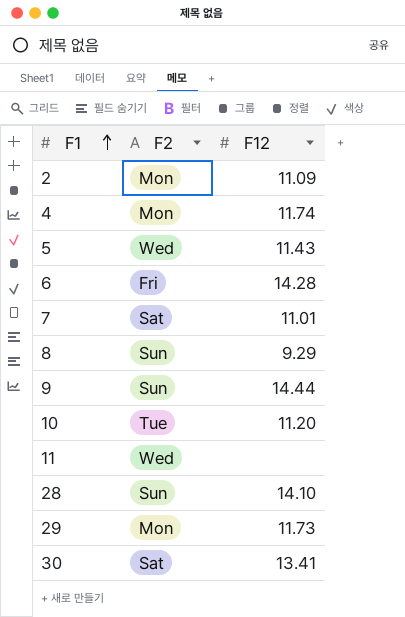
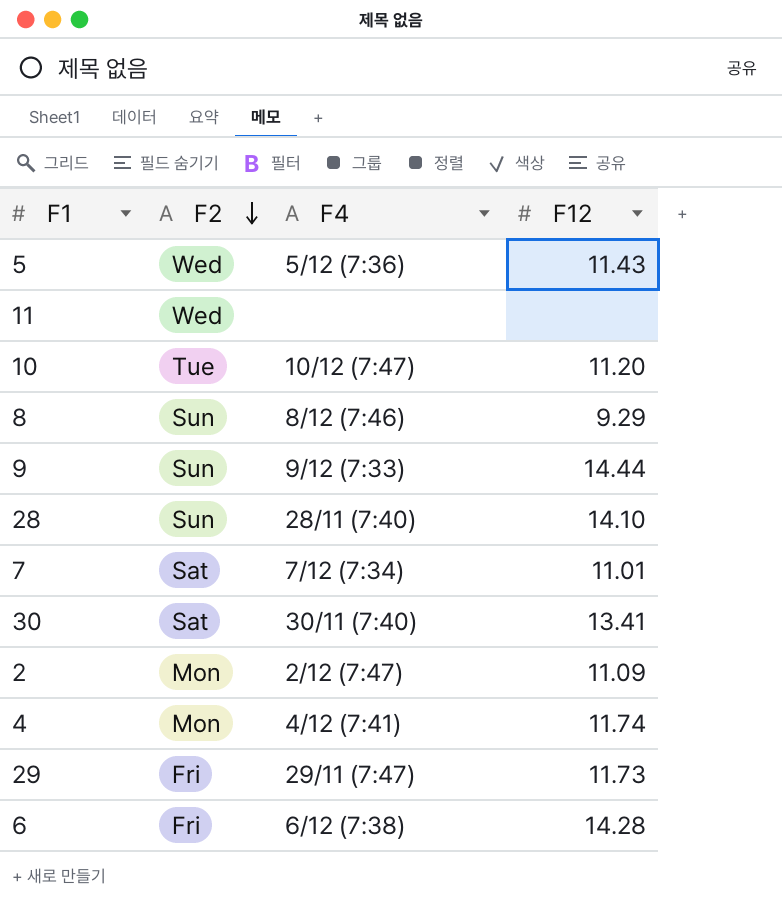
row order: F1 ascending -> F2 descending
column F4 | position: none -> 3
29 | F2: Mon -> Fri

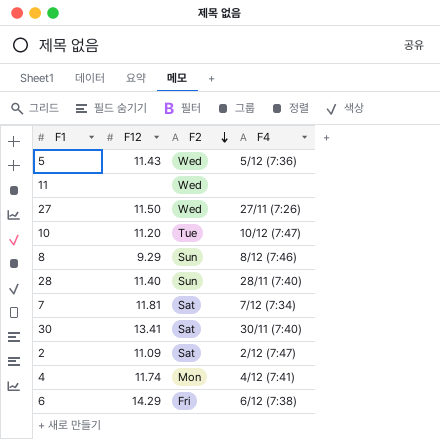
column F12 | position: 4 -> 2
row 9: Sun | 9/12 (7:33) | 14.44 -> none
row 29: Fri | 29/11 (7:47) | 11.73 -> none
row 27: none -> 11.50 | Wed | 27/11 (7:26)
28 | F12: 14.10 -> 11.40
7 | F12: 11.01 -> 11.81
2 | F2: Mon -> Sat
6 | F12: 14.28 -> 14.29

